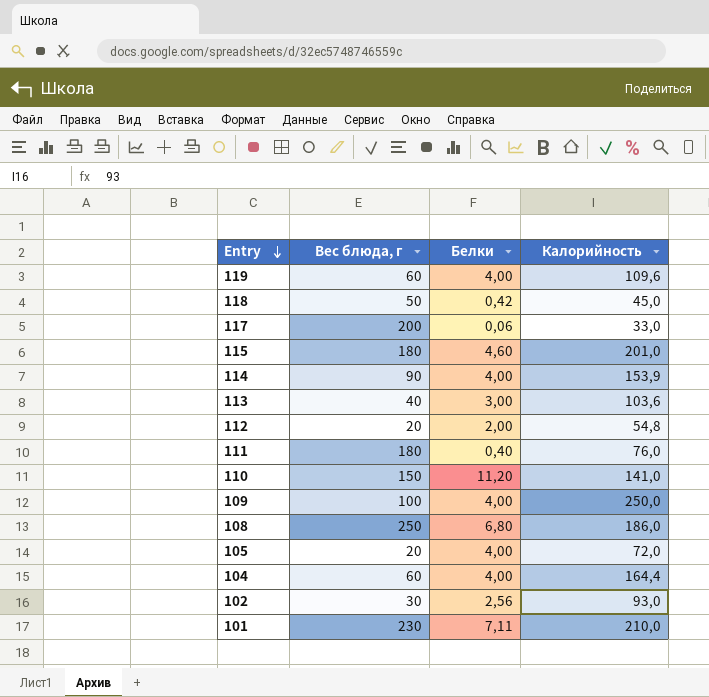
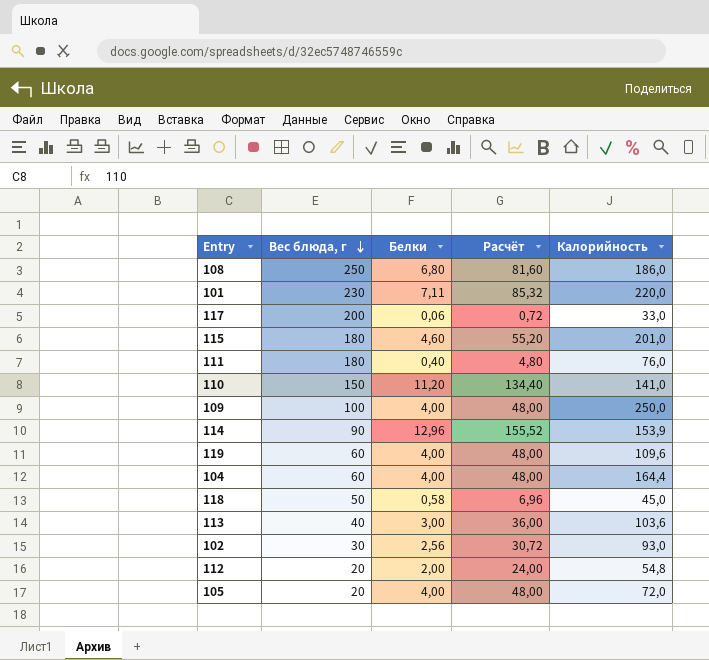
row order: Entry descending -> Вес блюда, г descending
column Расчёт | formula: none -> [Белки] * 12
101 | Калорийность: 210,0 -> 220,0
114 | Белки: 4,00 -> 12,96
118 | Белки: 0,42 -> 0,58

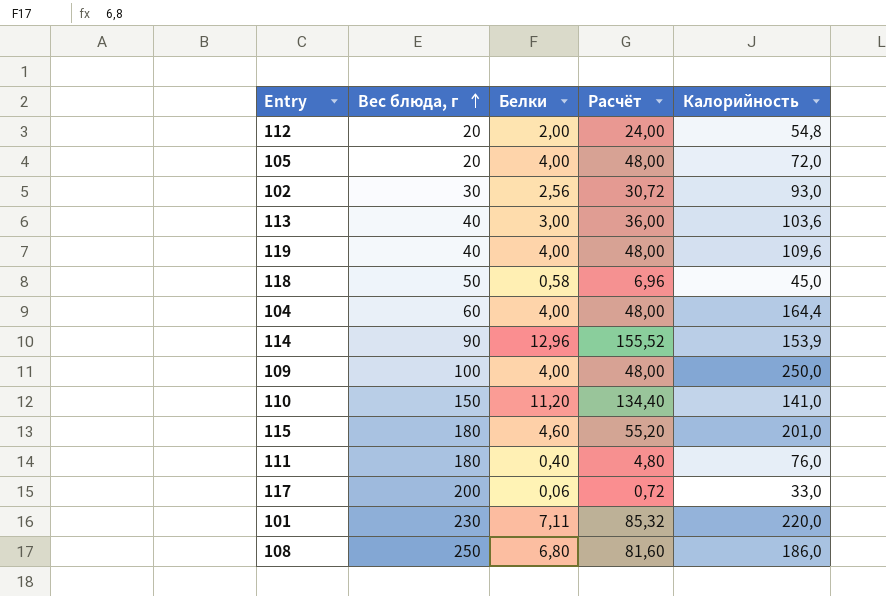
row order: Вес блюда, г descending -> Вес блюда, г ascending
119 | Вес блюда, г: 60 -> 40

